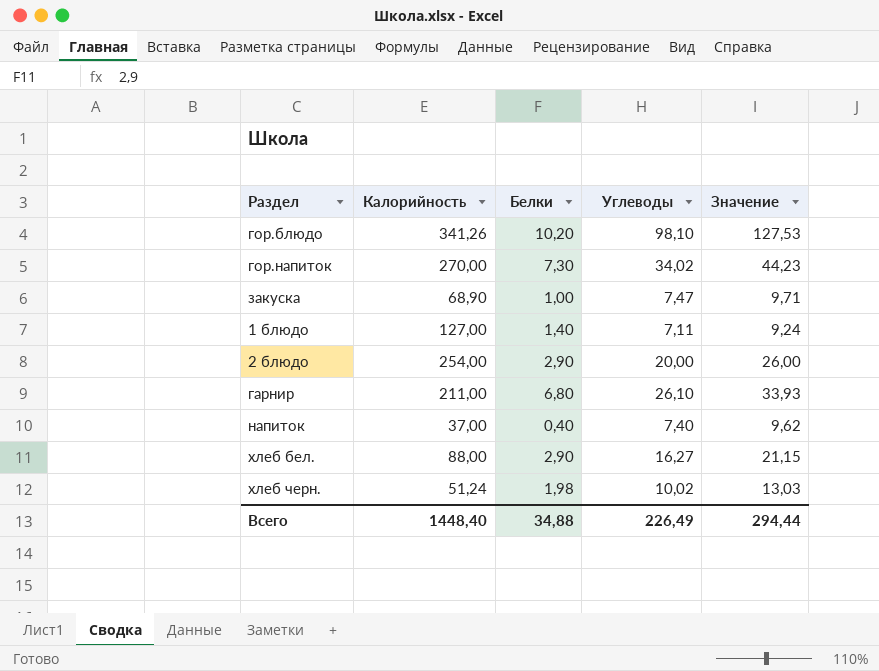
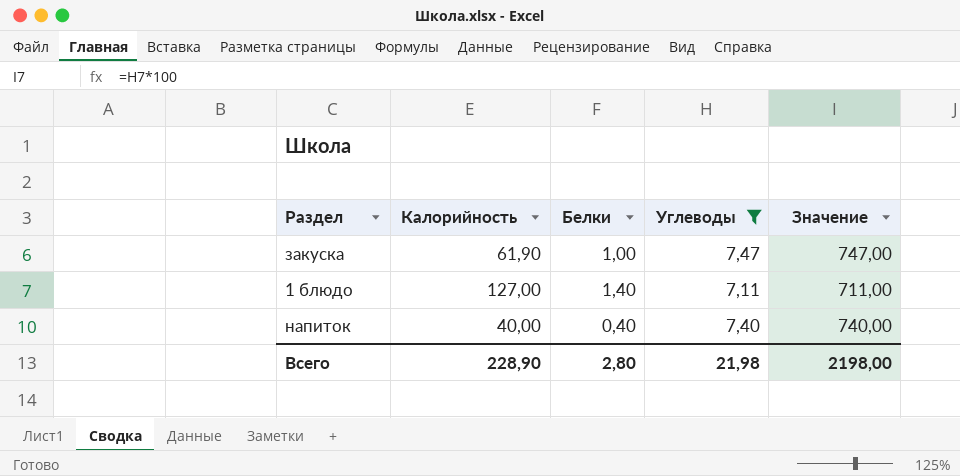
filter: none -> Углеводы <= 7,47
column Значение | formula: [Углеводы] * 1,3 -> [Углеводы] * 100
закуска | Калорийность: 68,90 -> 61,90
напиток | Калорийность: 37,00 -> 40,00
Всего | Калорийность: 1448,40 -> 228,90
Всего | Белки: 34,88 -> 2,80
Всего | Углеводы: 226,49 -> 21,98
Всего | Значение: 294,44 -> 2198,00

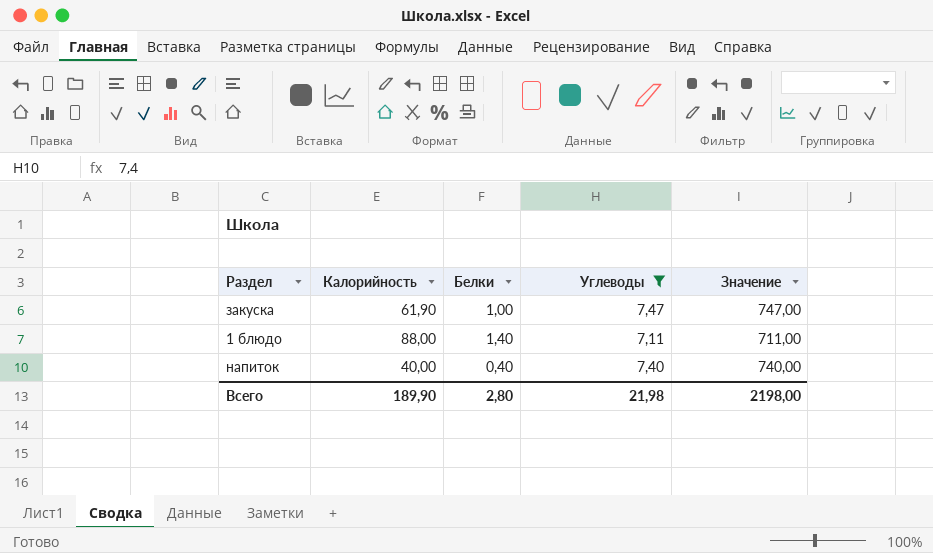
1 блюдо | Калорийность: 127,00 -> 88,00
Всего | Калорийность: 228,90 -> 189,90

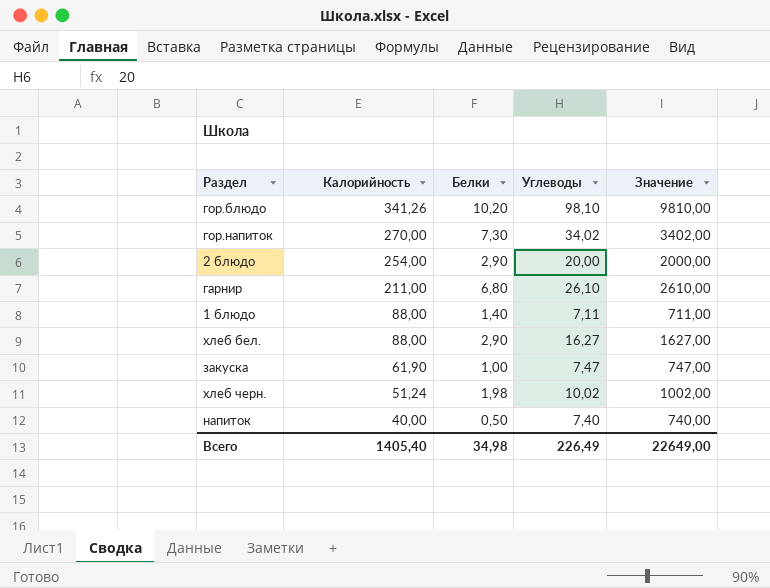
filter: Углеводы <= 7,47 -> none
row order: none -> Калорийность descending
напиток | Белки: 0,40 -> 0,50
Всего | Калорийность: 189,90 -> 1405,40
Всего | Белки: 2,80 -> 34,98
Всего | Углеводы: 21,98 -> 226,49
Всего | Значение: 2198,00 -> 22649,00

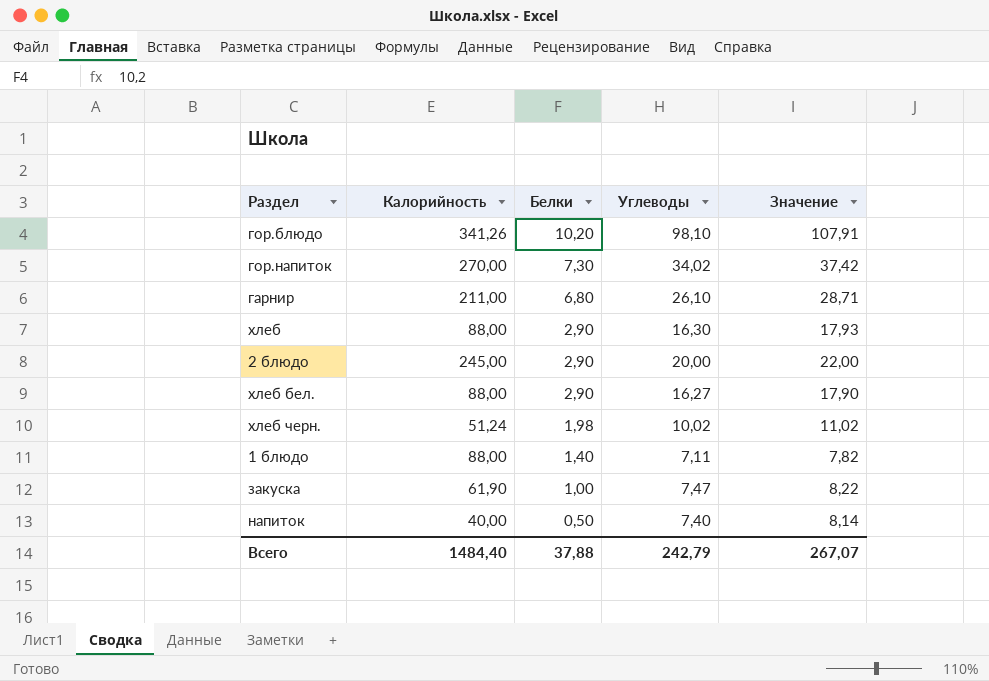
row order: Калорийность descending -> Белки descending
column Значение | formula: [Углеводы] * 100 -> [Углеводы] * 1,1
row хлеб: none -> 88,00 | 2,90 | 16,30 | 17,93
2 блюдо | Калорийность: 254,00 -> 245,00
Всего | Калорийность: 1405,40 -> 1484,40
Всего | Белки: 34,98 -> 37,88
Всего | Углеводы: 226,49 -> 242,79
Всего | Значение: 22649,00 -> 267,07

